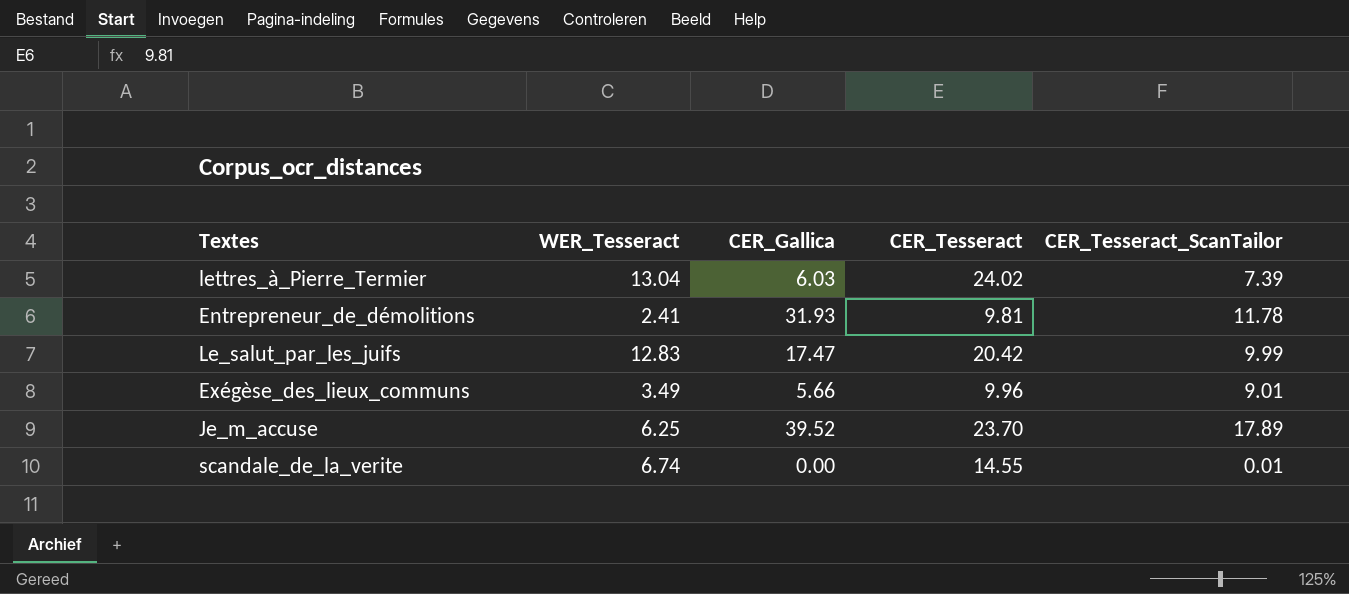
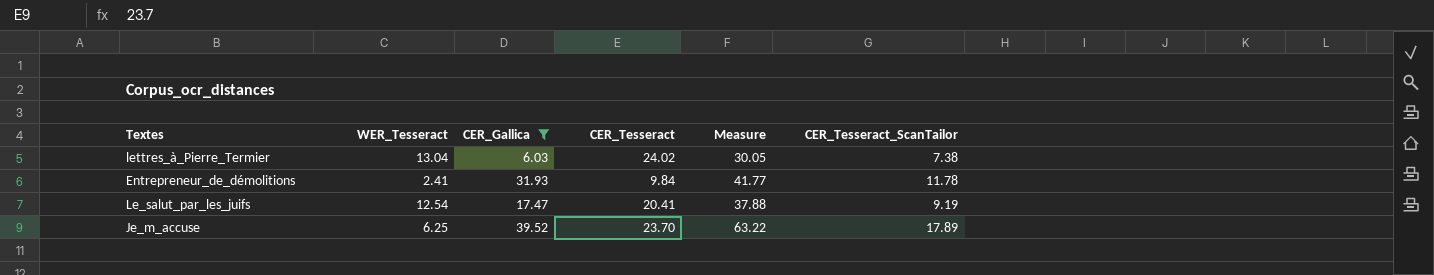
filter: none -> CER_Gallica >= 6.03
column Measure | formula: none -> [CER_Gallica] + [CER_Tesseract]
lettres_à_Pierre_Termier | CER_Tesseract_ScanTailor: 7.39 -> 7.38
Entrepreneur_de_démolitions | CER_Tesseract: 9.81 -> 9.84
Le_salut_par_les_juifs | WER_Tesseract: 12.83 -> 12.54
Le_salut_par_les_juifs | CER_Tesseract: 20.42 -> 20.41
Le_salut_par_les_juifs | CER_Tesseract_ScanTailor: 9.99 -> 9.19

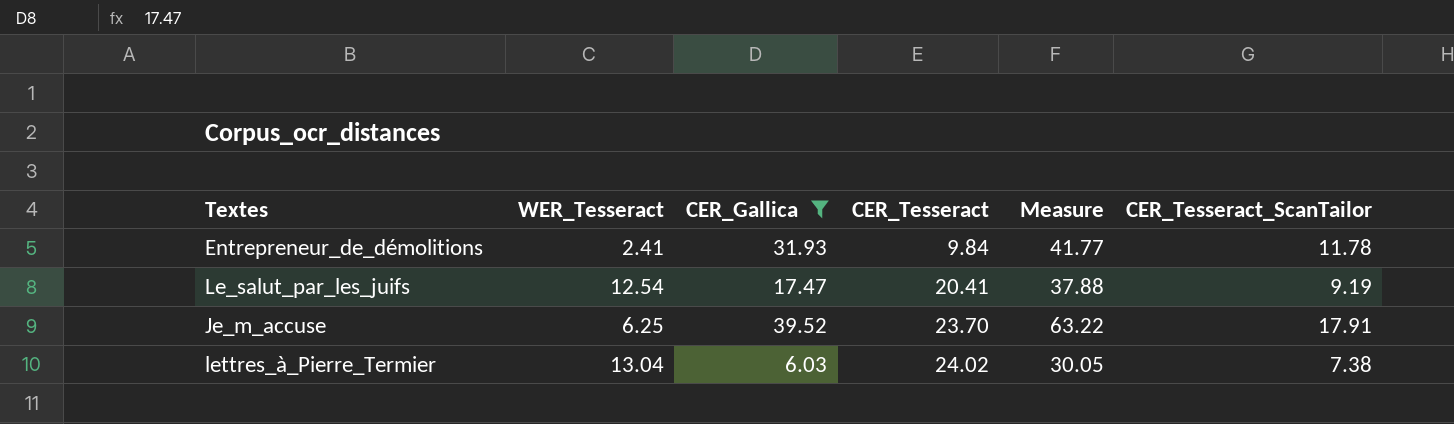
row order: none -> CER_Tesseract ascending
Je_m_accuse | CER_Tesseract_ScanTailor: 17.89 -> 17.91

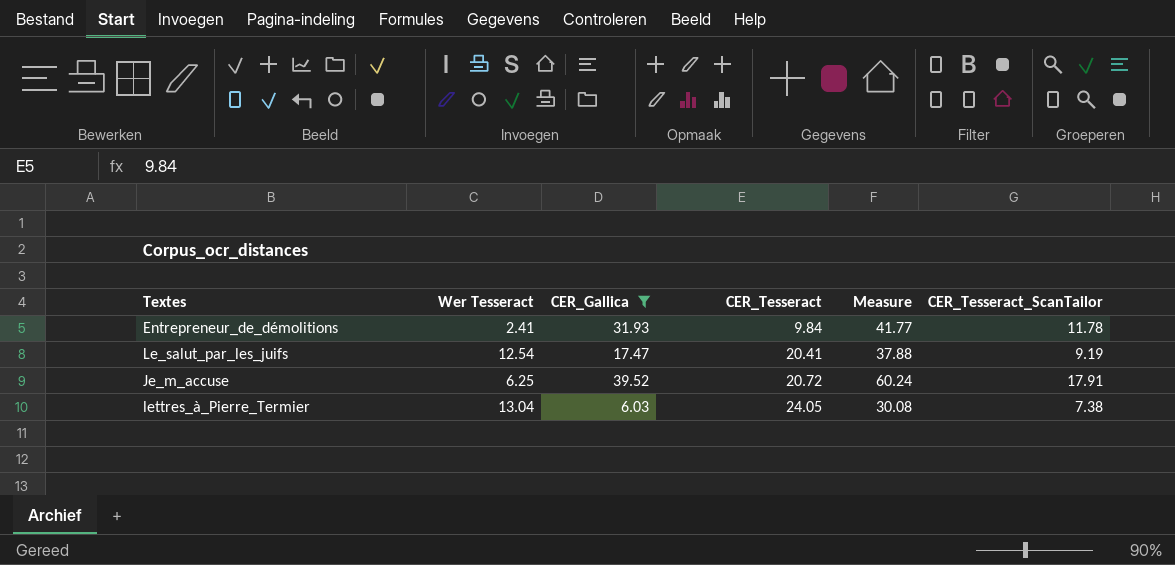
column name: WER_Tesseract -> Wer Tesseract
Je_m_accuse | CER_Tesseract: 23.70 -> 20.72
Je_m_accuse | Measure: 63.22 -> 60.24
lettres_à_Pierre_Termier | CER_Tesseract: 24.02 -> 24.05
lettres_à_Pierre_Termier | Measure: 30.05 -> 30.08

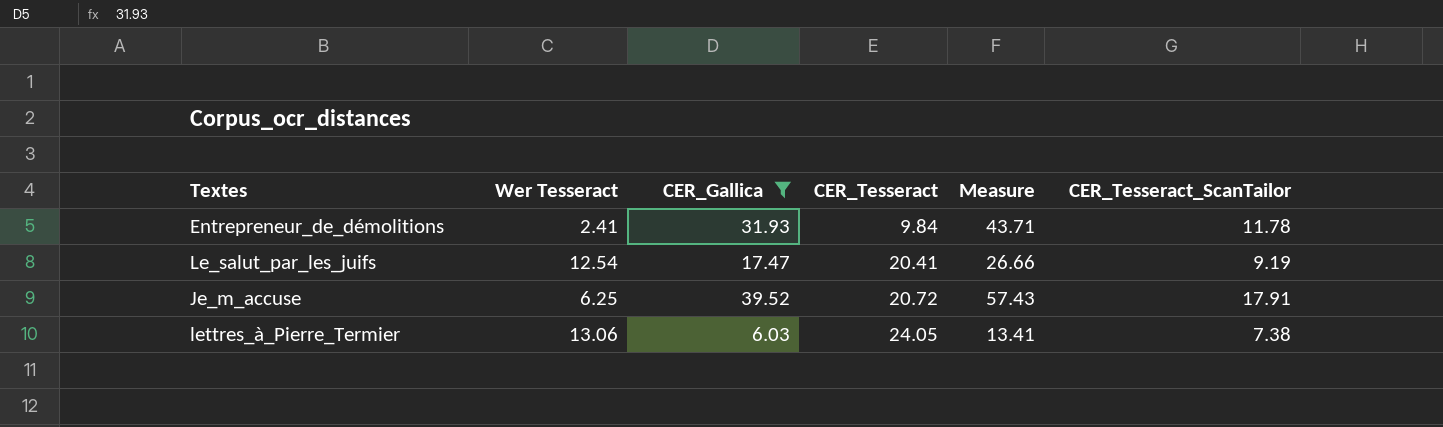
column Measure | formula: [CER_Gallica] + [CER_Tesseract] -> [CER_Gallica] + [CER_Tesseract_ScanTailor]
lettres_à_Pierre_Termier | Wer Tesseract: 13.04 -> 13.06

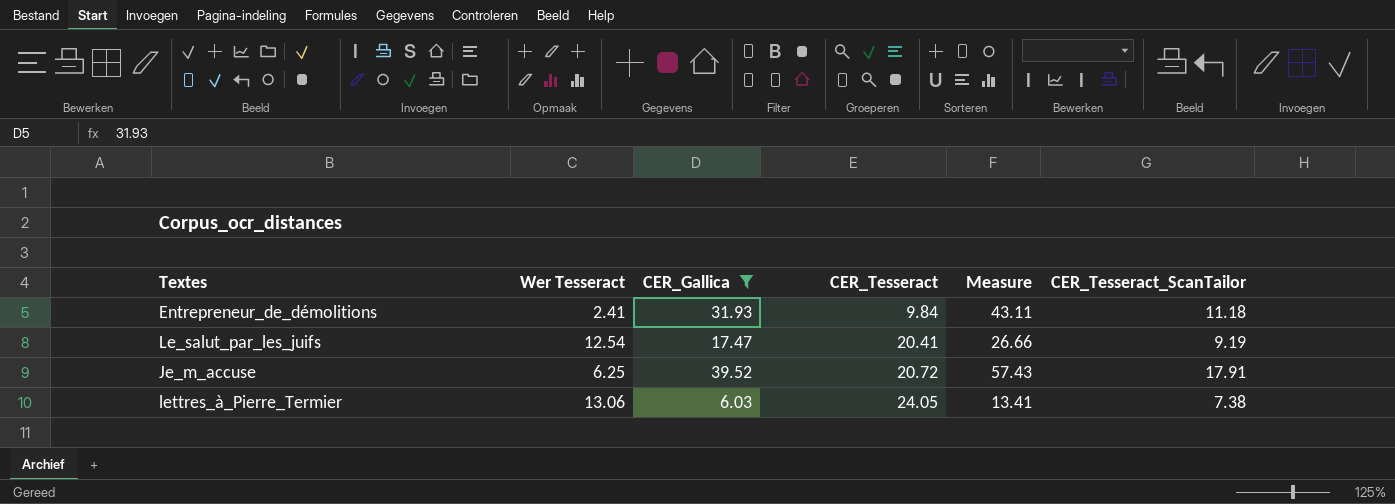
Entrepreneur_de_démolitions | Measure: 43.71 -> 43.11
Entrepreneur_de_démolitions | CER_Tesseract_ScanTailor: 11.78 -> 11.18

